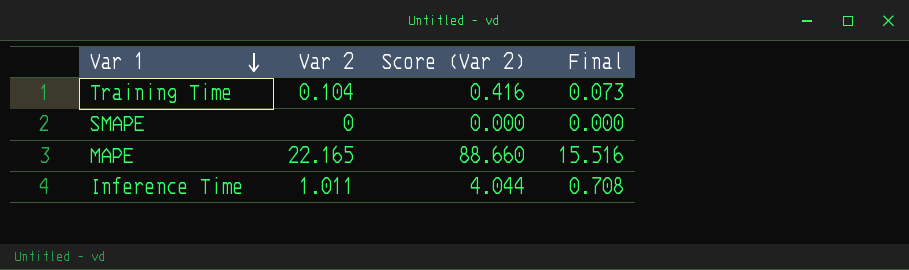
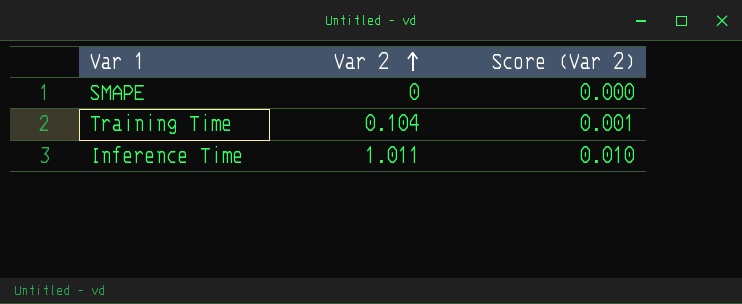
row order: Var 1 descending -> Var 2 ascending
column Final | formula: [Var 2] * 0.7 -> none
column Score (Var 2) | formula: [Var 2] * 4 -> [Var 2] * 0.01
row MAPE: 22.165 | 88.660 | 15.516 -> none

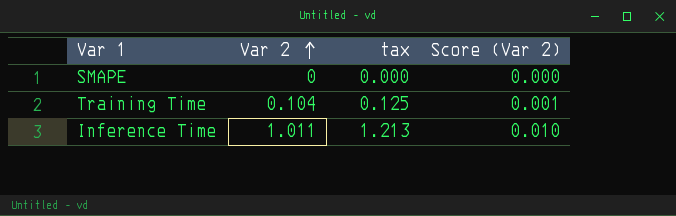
column tax | formula: none -> [Var 2] * 1.2

